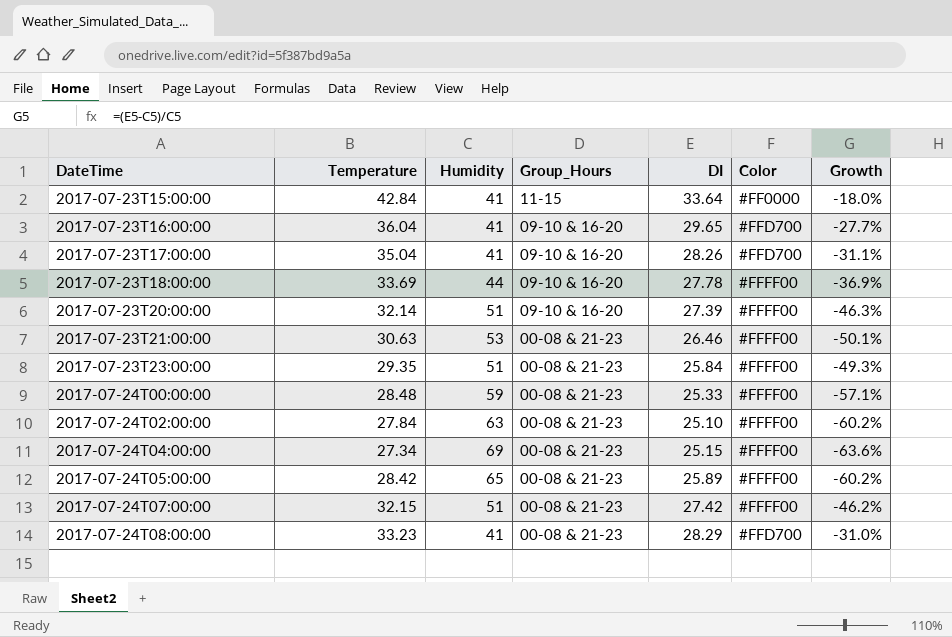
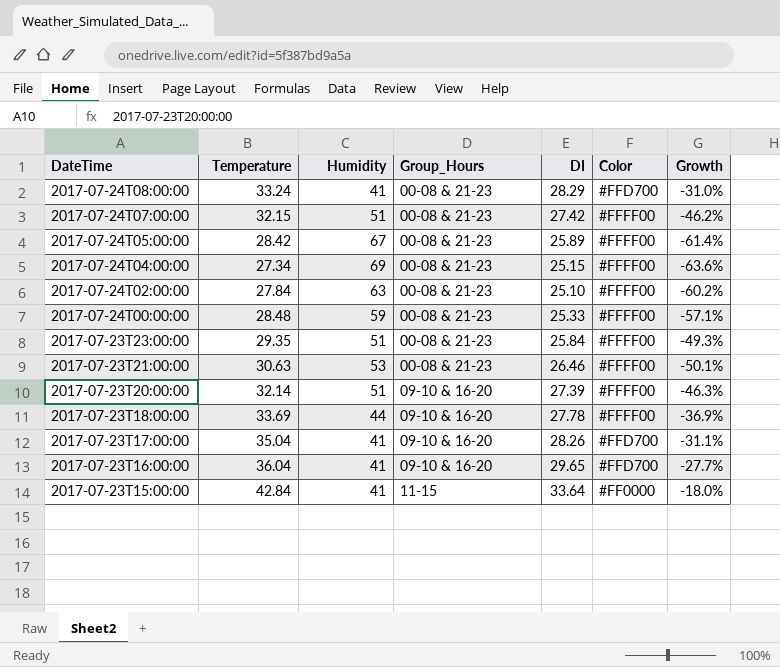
row order: DateTime ascending -> DateTime descending
2017-07-24T08:00:00 | Temperature: 33.23 -> 33.24
2017-07-24T05:00:00 | Humidity: 65 -> 67
2017-07-24T05:00:00 | Growth: -60.2% -> -61.4%

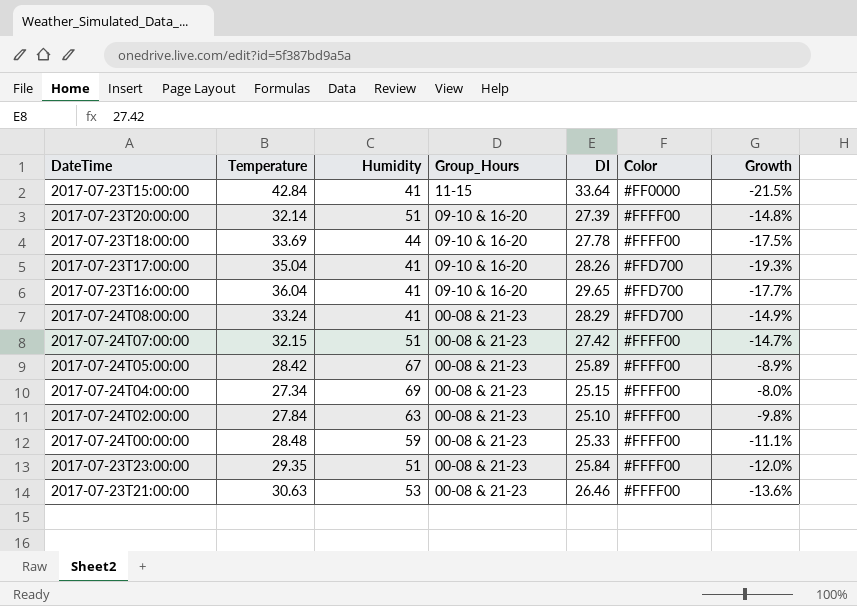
row order: DateTime descending -> Group_Hours descending
column Growth | formula: ([DI] - [Humidity]) / [Humidity] -> ([DI] - [Temperature]) / [Temperature]

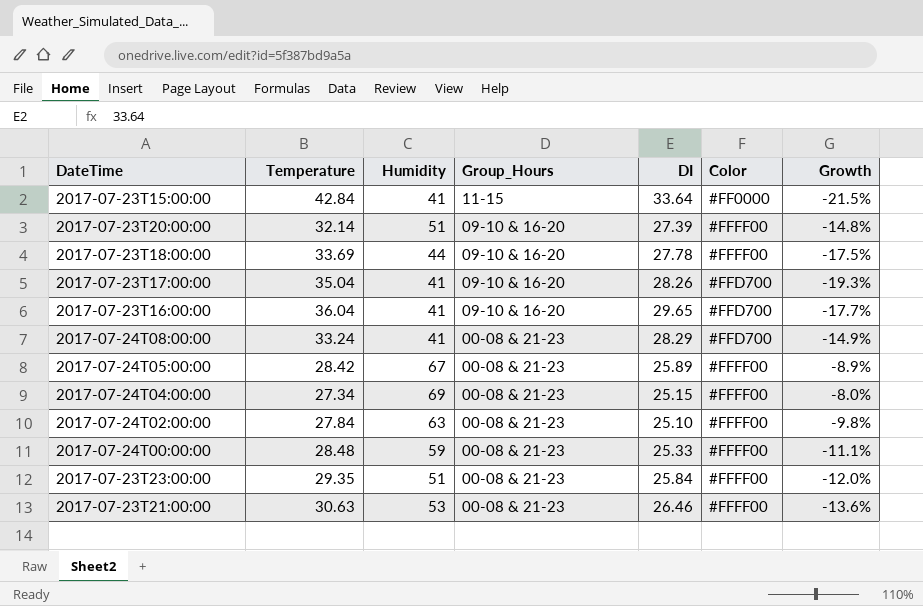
row 2017-07-24T07:00:00: 32.15 | 51 | 00-08 & 21-23 | 27.42 | #FFFF00 | -14.7% -> none

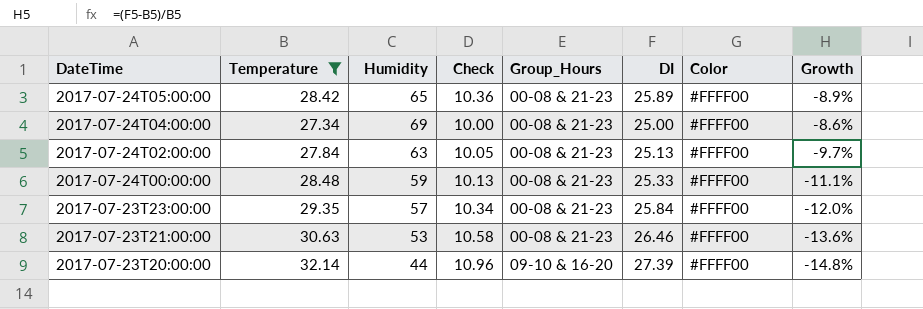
filter: none -> Temperature <= 32.14
row order: Group_Hours descending -> DateTime descending
column Check | formula: none -> [DI] * 0.4
2017-07-24T05:00:00 | Humidity: 67 -> 65
2017-07-24T04:00:00 | DI: 25.15 -> 25.00
2017-07-24T04:00:00 | Growth: -8.0% -> -8.6%
2017-07-24T02:00:00 | DI: 25.10 -> 25.13
2017-07-24T02:00:00 | Growth: -9.8% -> -9.7%
2017-07-23T23:00:00 | Humidity: 51 -> 57
2017-07-23T20:00:00 | Humidity: 51 -> 44

